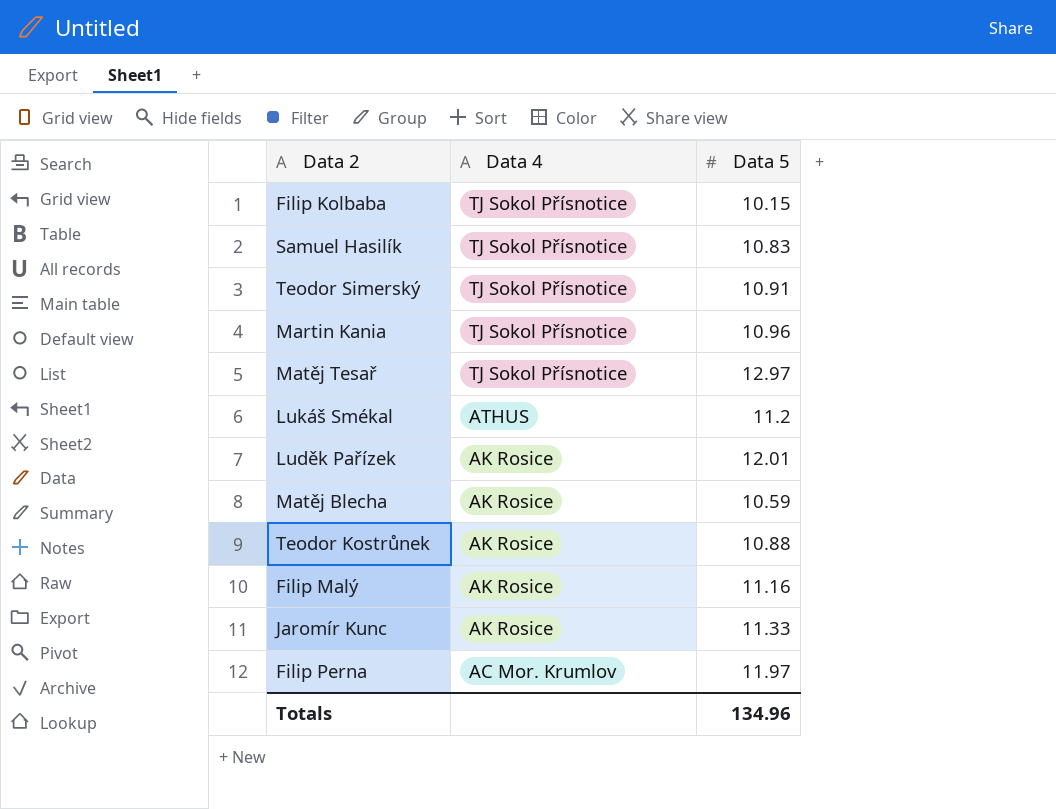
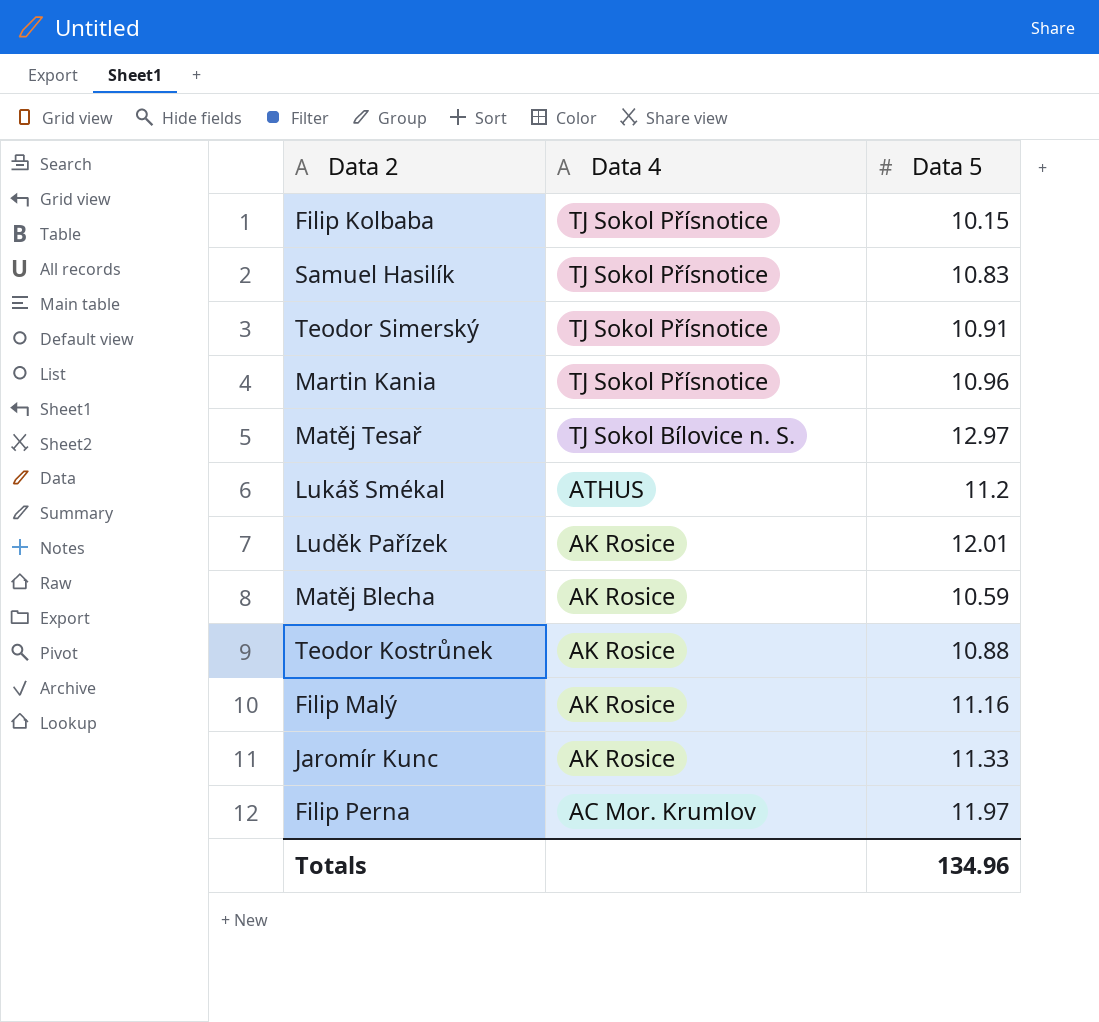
Matěj Tesař | Data 4: TJ Sokol Přísnotice -> TJ Sokol Bílovice n. S.

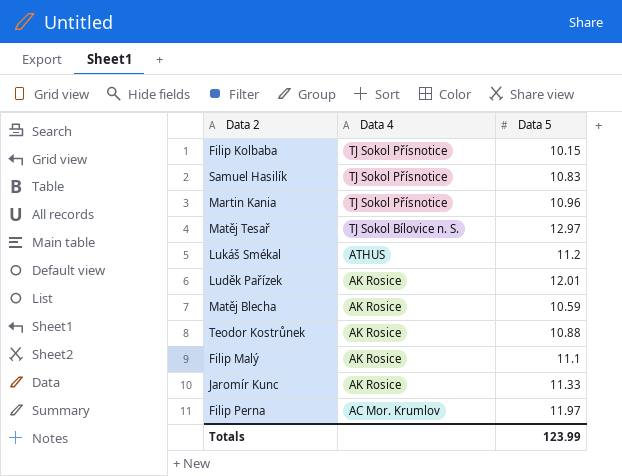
row Teodor Simerský: TJ Sokol Přísnotice | 10.91 -> none
Filip Malý | Data 5: 11.16 -> 11.1
Totals | Data 5: 134.96 -> 123.99

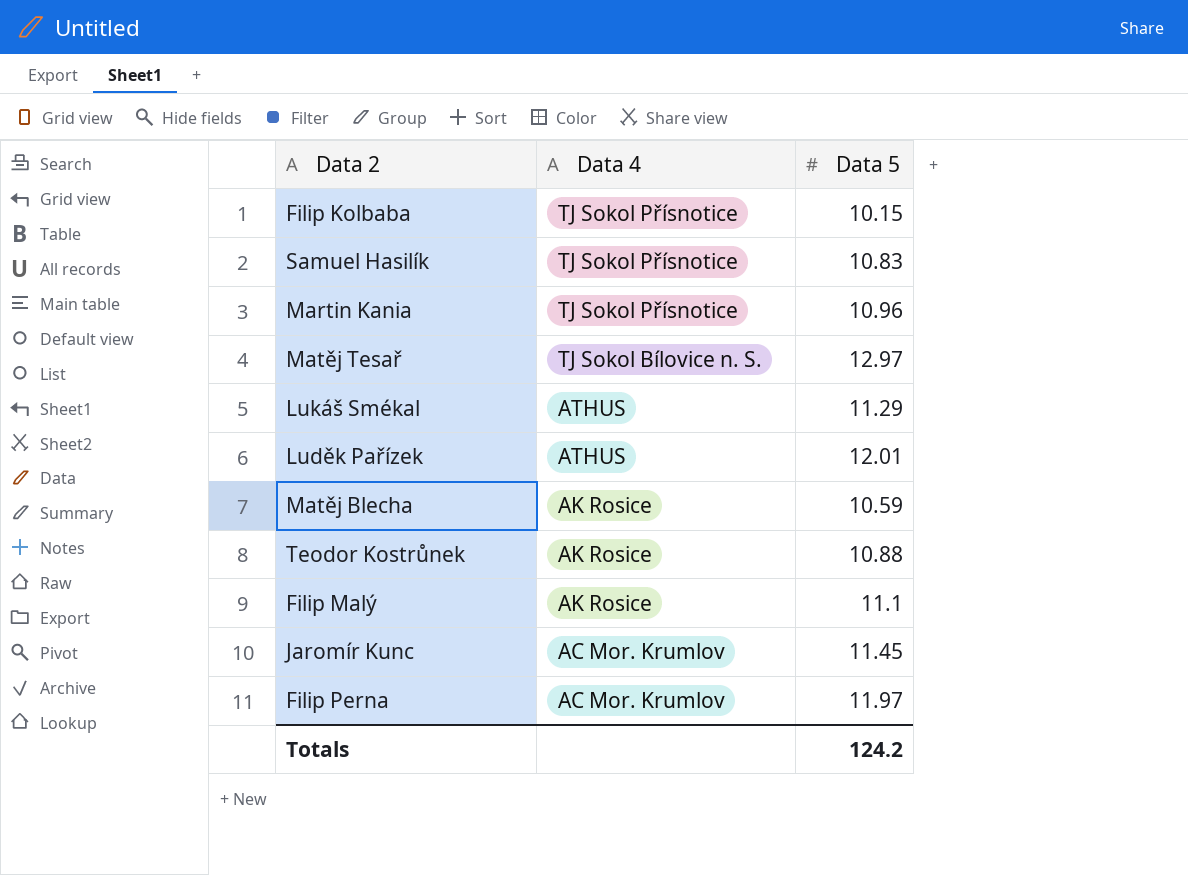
Lukáš Smékal | Data 5: 11.2 -> 11.29
Luděk Pařízek | Data 4: AK Rosice -> ATHUS
Jaromír Kunc | Data 4: AK Rosice -> AC Mor. Krumlov
Jaromír Kunc | Data 5: 11.33 -> 11.45
Totals | Data 5: 123.99 -> 124.2

